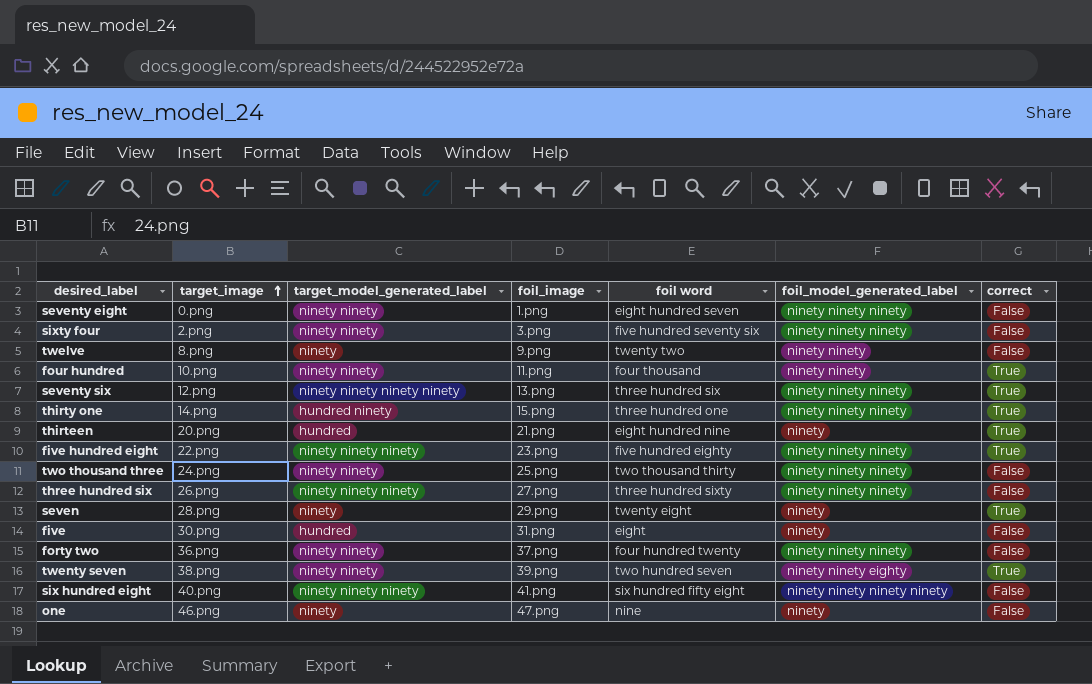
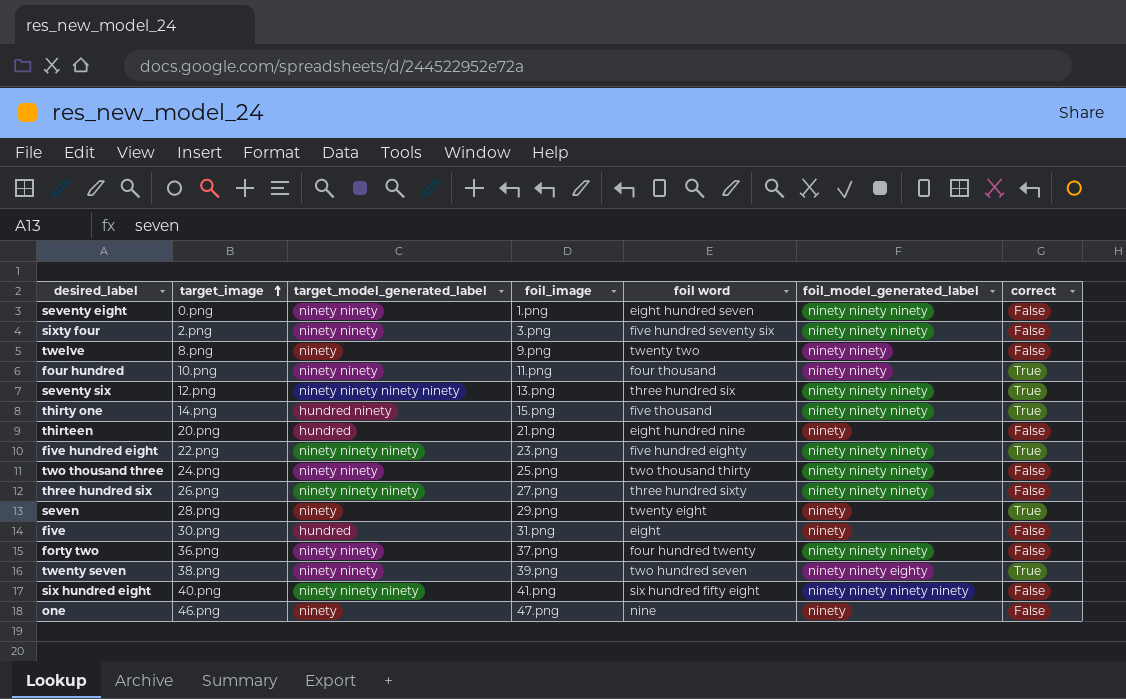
thirty one | foil word: three hundred one -> five thousand
thirteen | correct: True -> False

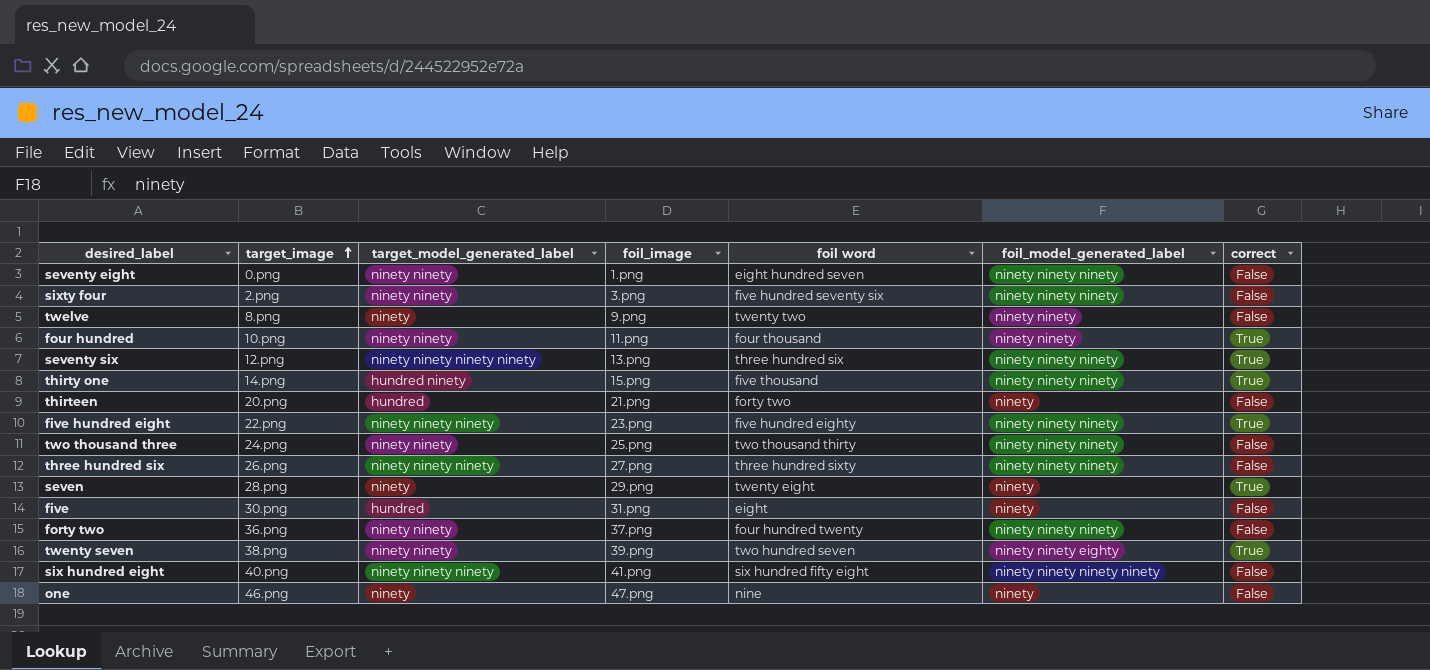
thirteen | foil word: eight hundred nine -> forty two

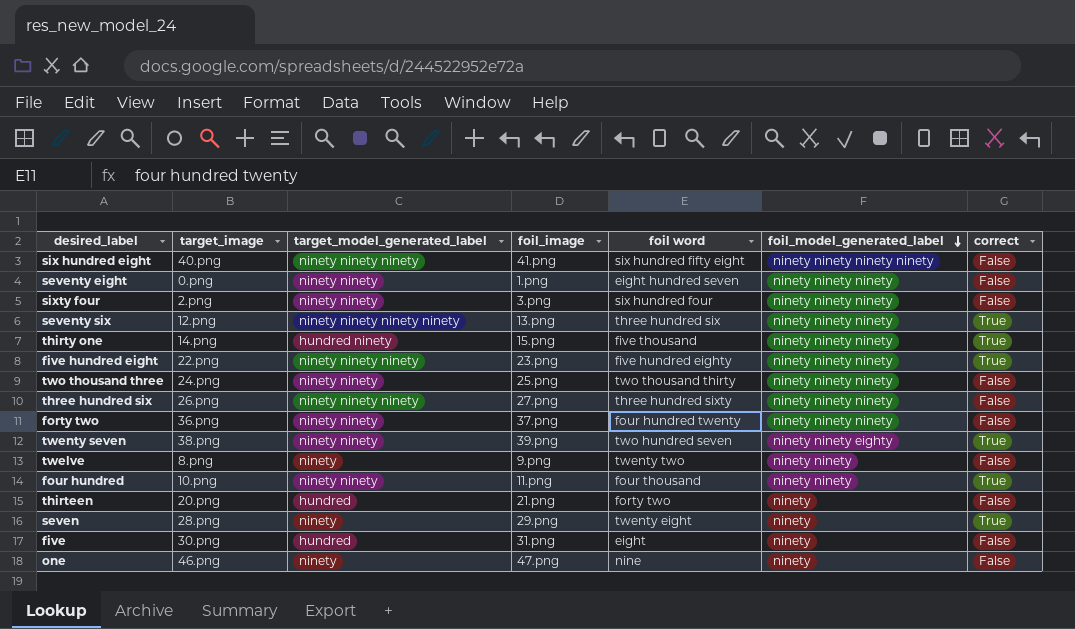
row order: target_image ascending -> foil_model_generated_label descending
sixty four | foil word: five hundred seventy six -> six hundred four

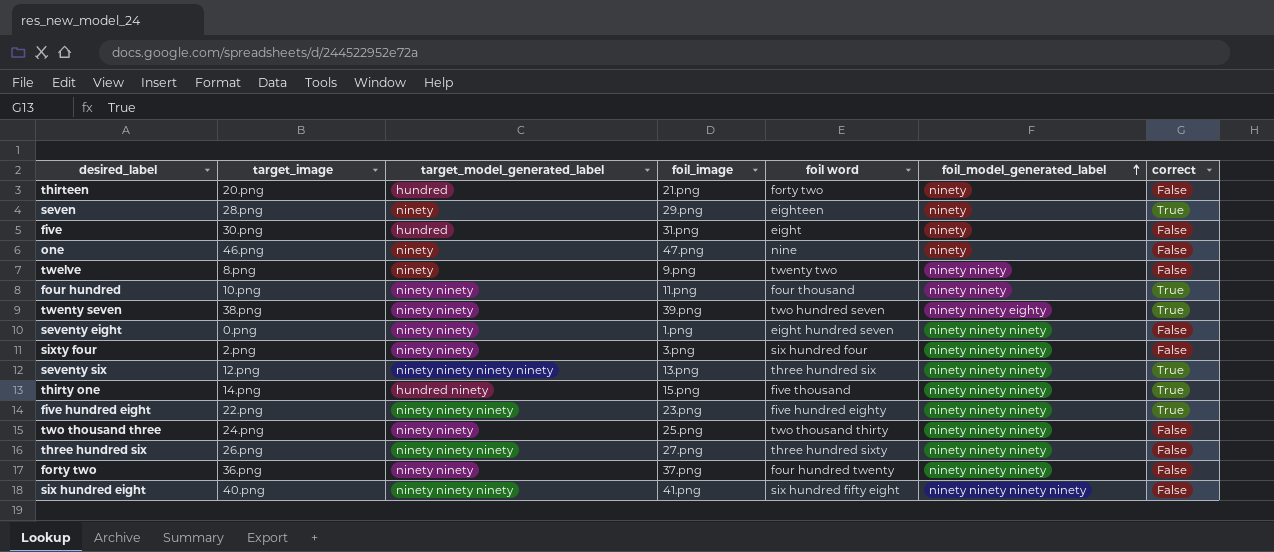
row order: foil_model_generated_label descending -> foil_model_generated_label ascending
seven | foil word: twenty eight -> eighteen

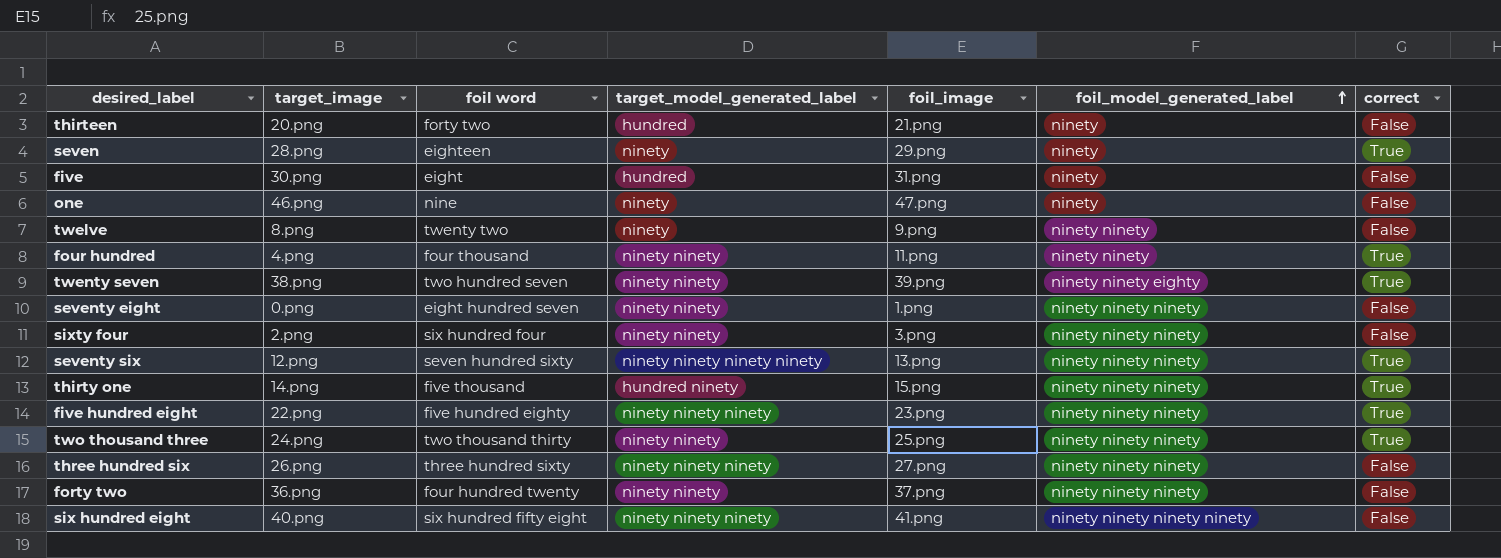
column foil word | position: 5 -> 3
four hundred | target_image: 10.png -> 4.png
seventy six | foil word: three hundred six -> seven hundred sixty
two thousand three | correct: False -> True

